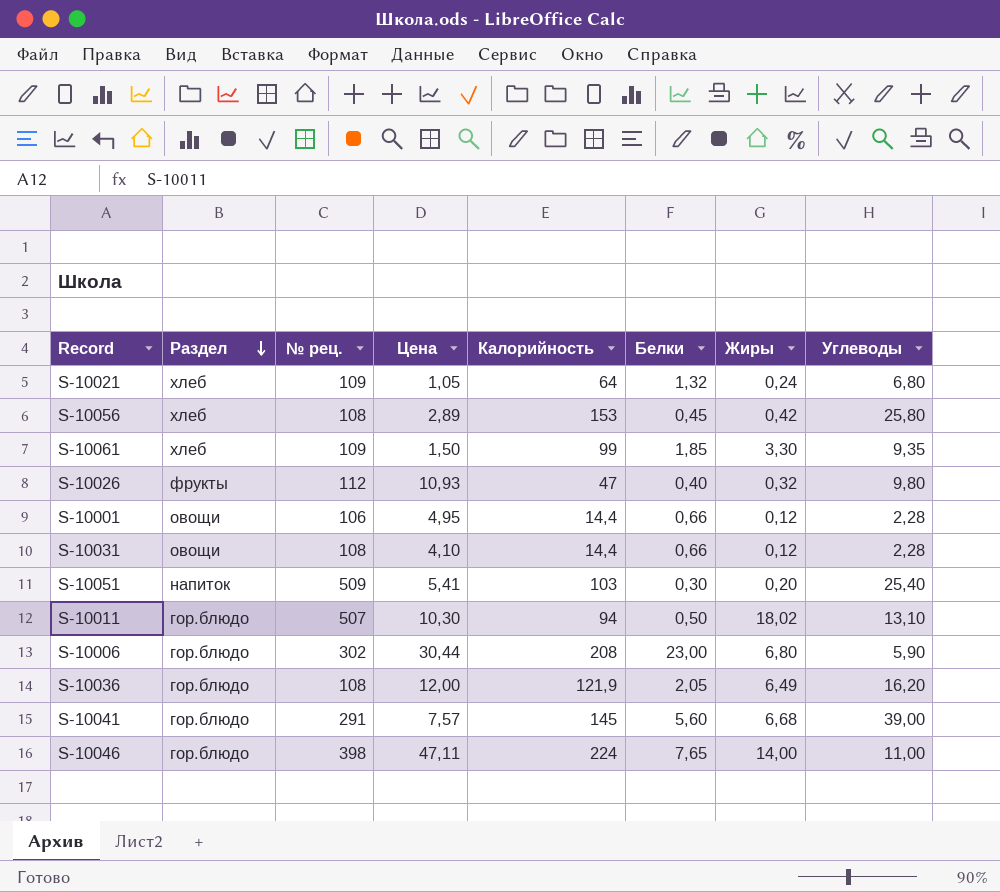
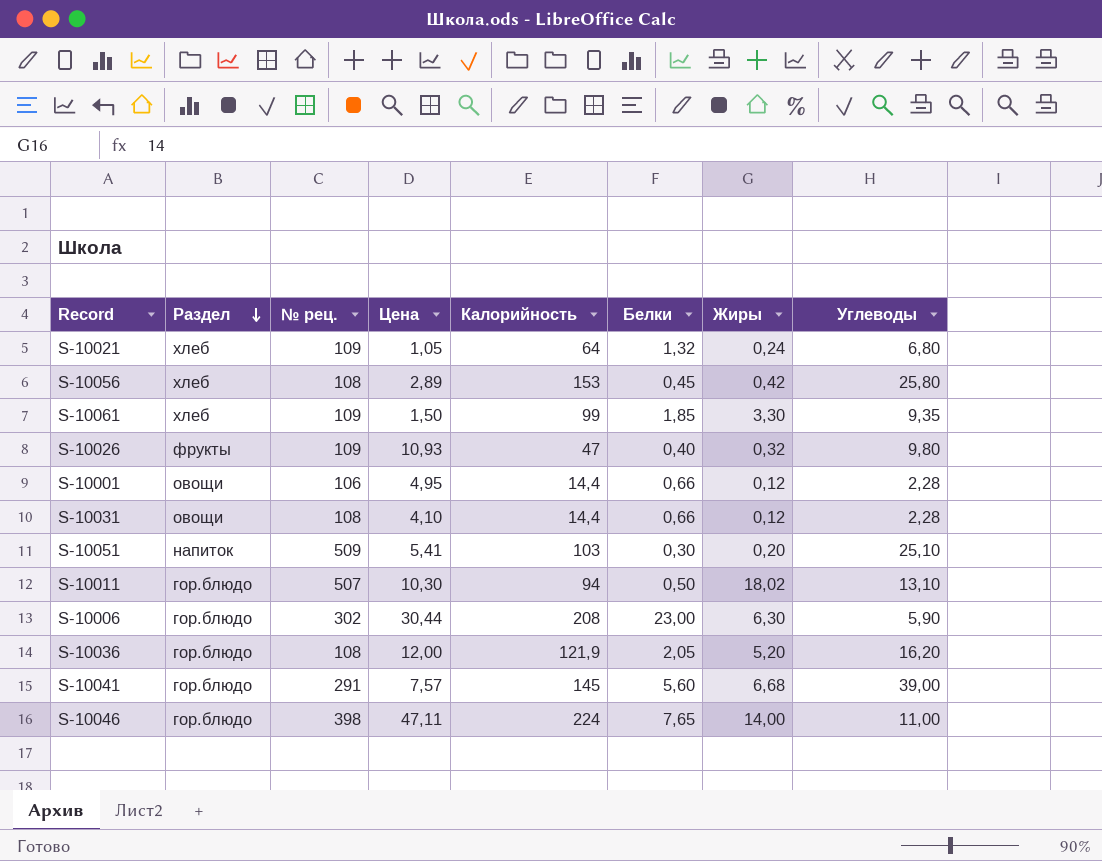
S-10026 | № рец.: 112 -> 109
S-10051 | Углеводы: 25,40 -> 25,10
S-10006 | Жиры: 6,80 -> 6,30
S-10036 | Жиры: 6,49 -> 5,20

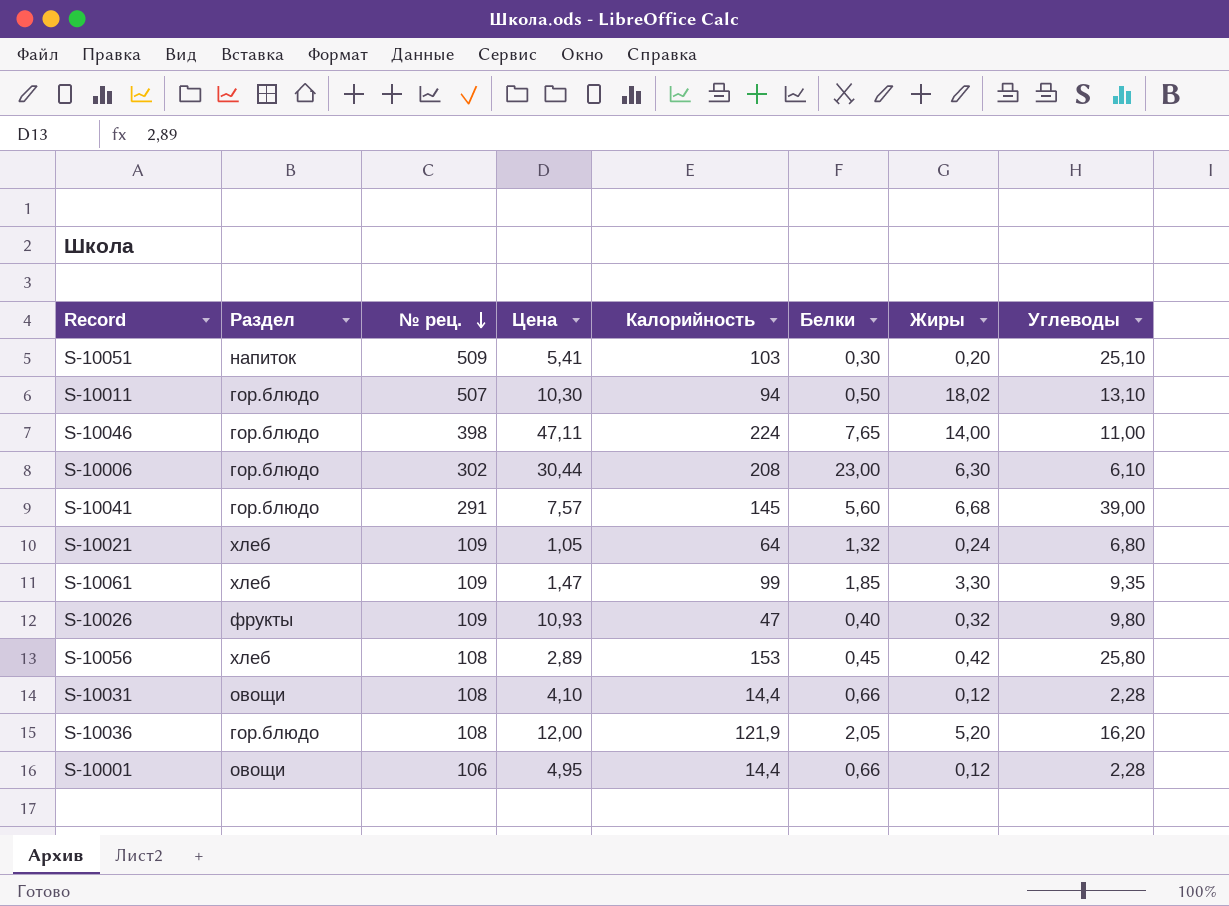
row order: Раздел descending -> № рец. descending
S-10006 | Углеводы: 5,90 -> 6,10
S-10061 | Цена: 1,50 -> 1,47

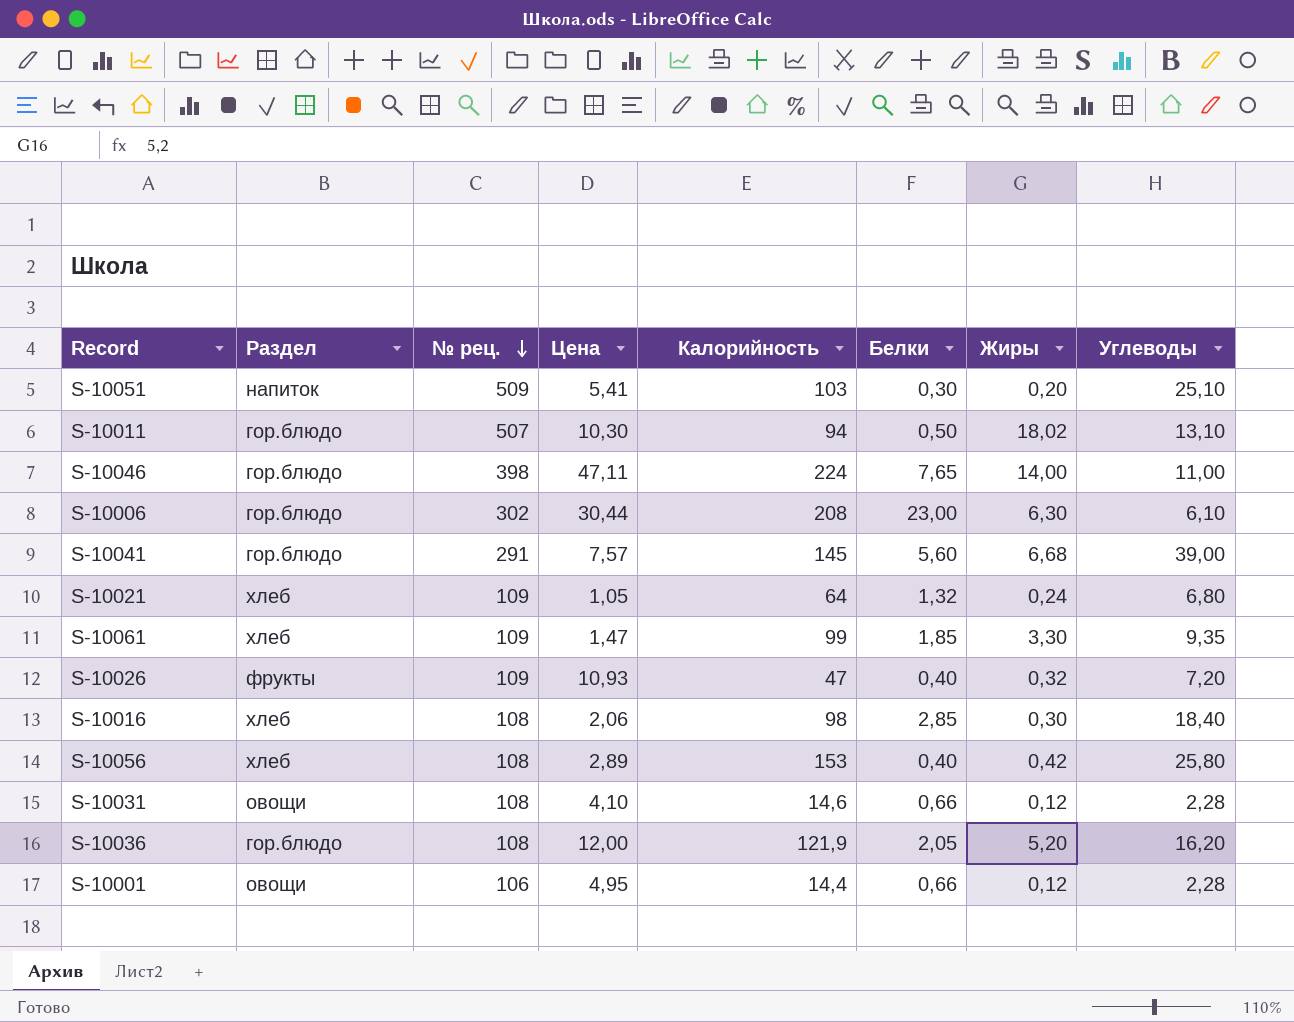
S-10026 | Углеводы: 9,80 -> 7,20
row S-10016: none -> хлеб | 108 | 2,06 | 98 | 2,85 | 0,30 | 18,40
S-10056 | Белки: 0,45 -> 0,40
S-10031 | Калорийность: 14,4 -> 14,6

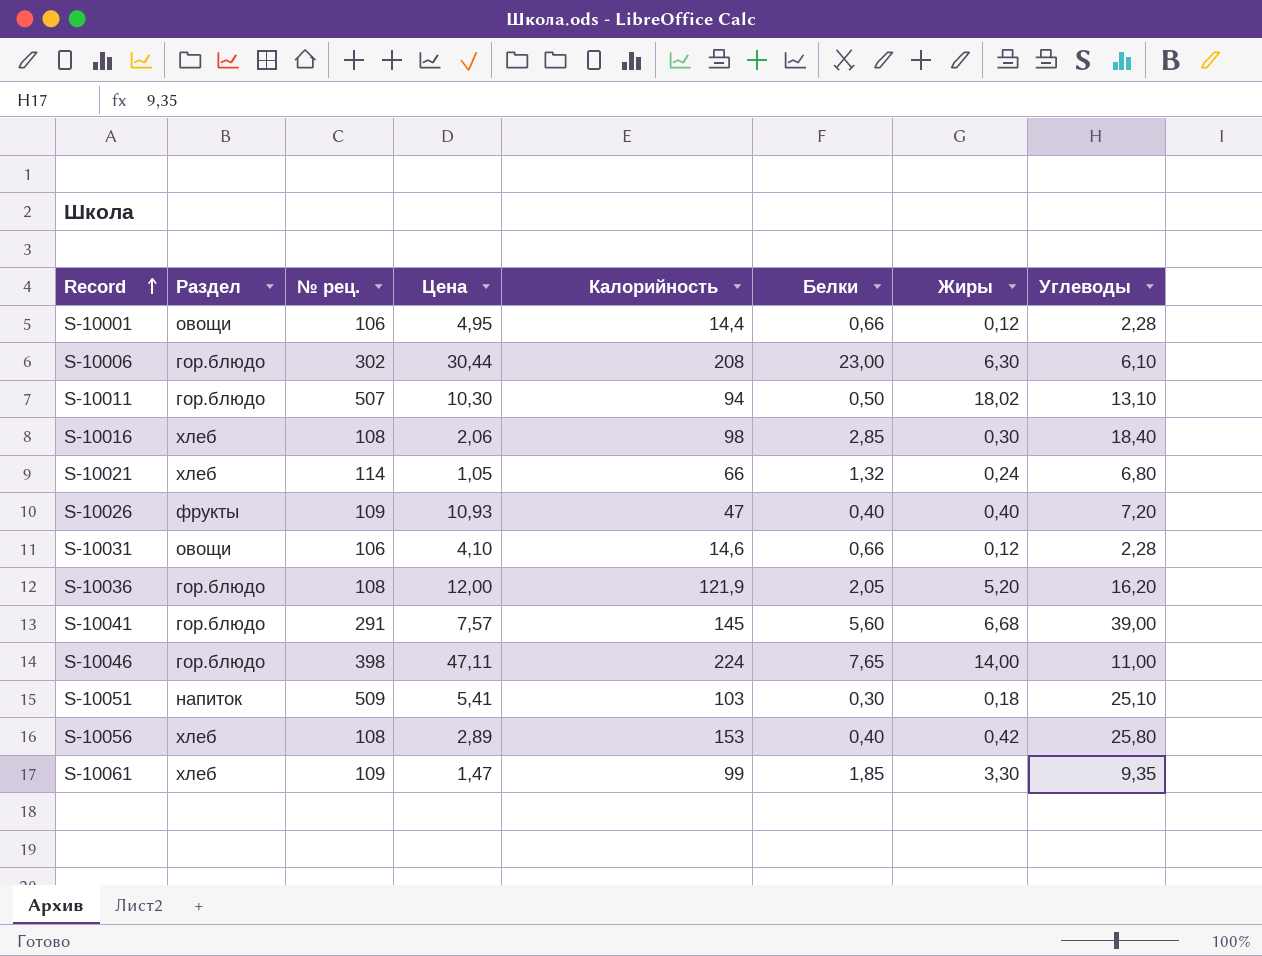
row order: № рец. descending -> Record ascending
S-10021 | № рец.: 109 -> 114
S-10021 | Калорийность: 64 -> 66
S-10026 | Жиры: 0,32 -> 0,40
S-10031 | № рец.: 108 -> 106
S-10051 | Жиры: 0,20 -> 0,18

